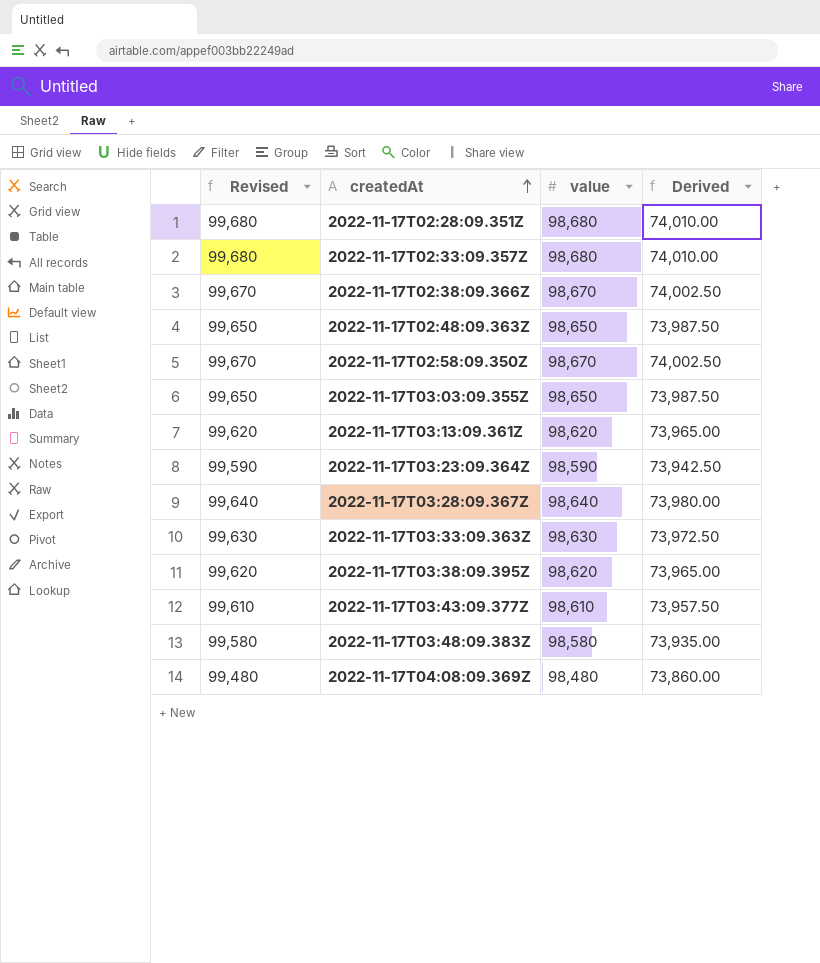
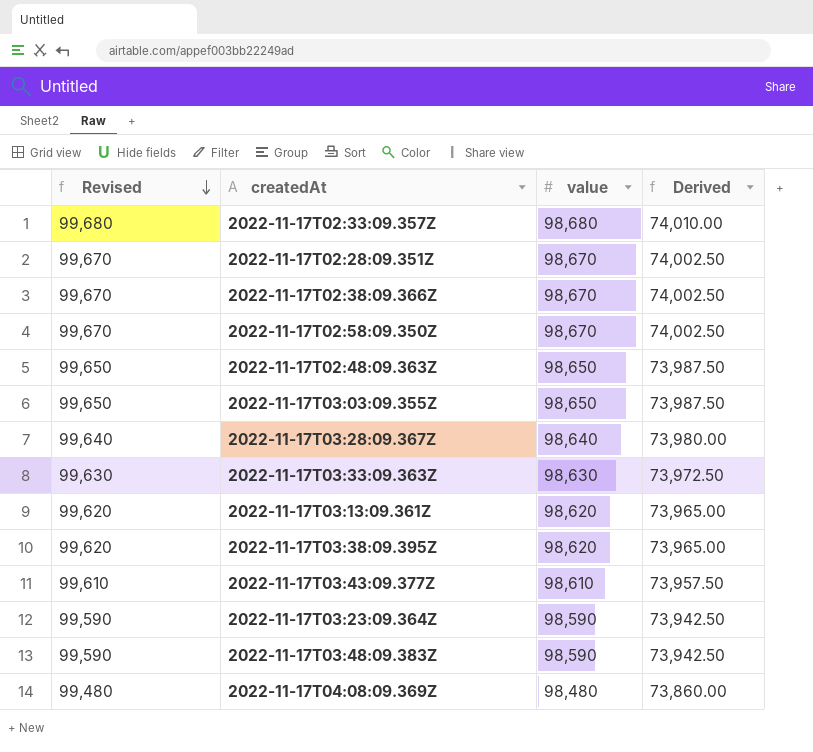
row order: createdAt ascending -> Revised descending
2022-11-17T02:28:09.351Z | Revised: 99,680 -> 99,670
2022-11-17T02:28:09.351Z | value: 98,680 -> 98,670
2022-11-17T02:28:09.351Z | Derived: 74,010.00 -> 74,002.50
2022-11-17T03:48:09.383Z | Revised: 99,580 -> 99,590
2022-11-17T03:48:09.383Z | value: 98,580 -> 98,590
2022-11-17T03:48:09.383Z | Derived: 73,935.00 -> 73,942.50

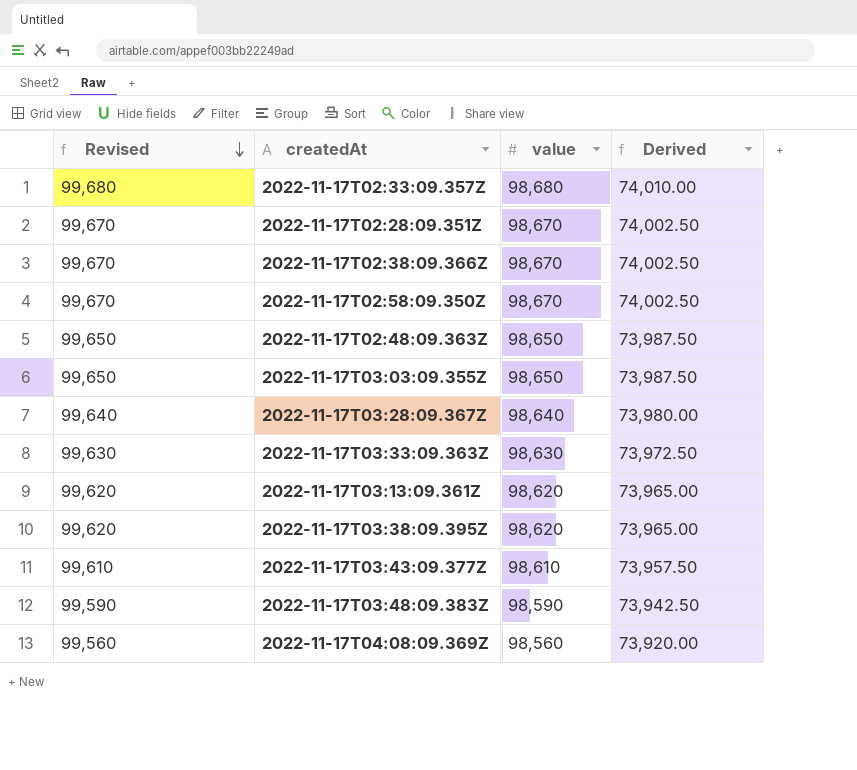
row 2022-11-17T03:23:09.364Z: 99,590 | 98,590 | 73,942.50 -> none
2022-11-17T04:08:09.369Z | Revised: 99,480 -> 99,560
2022-11-17T04:08:09.369Z | value: 98,480 -> 98,560
2022-11-17T04:08:09.369Z | Derived: 73,860.00 -> 73,920.00

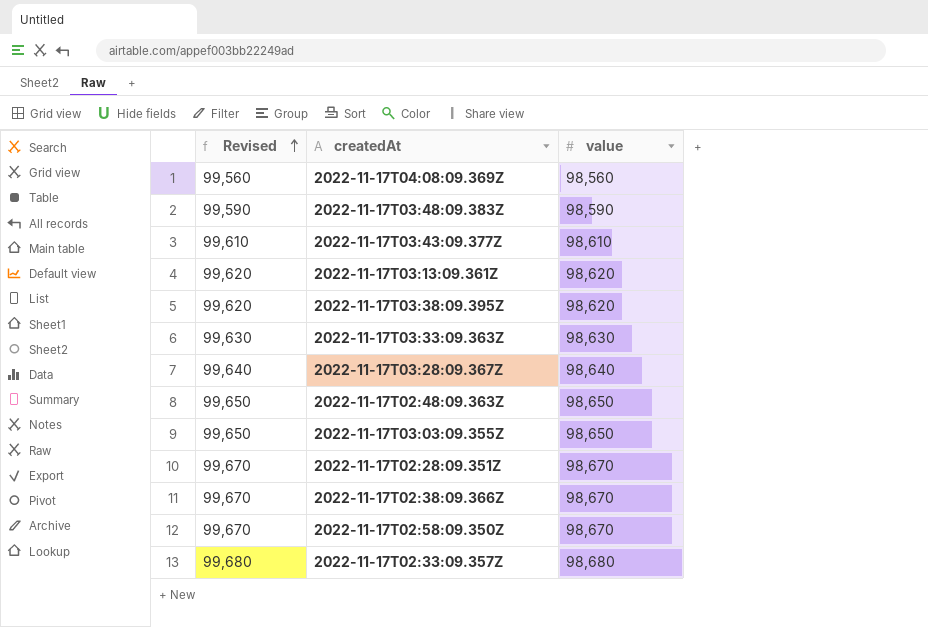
row order: Revised descending -> Revised ascending
column Derived | formula: [value] * 0.75 -> none

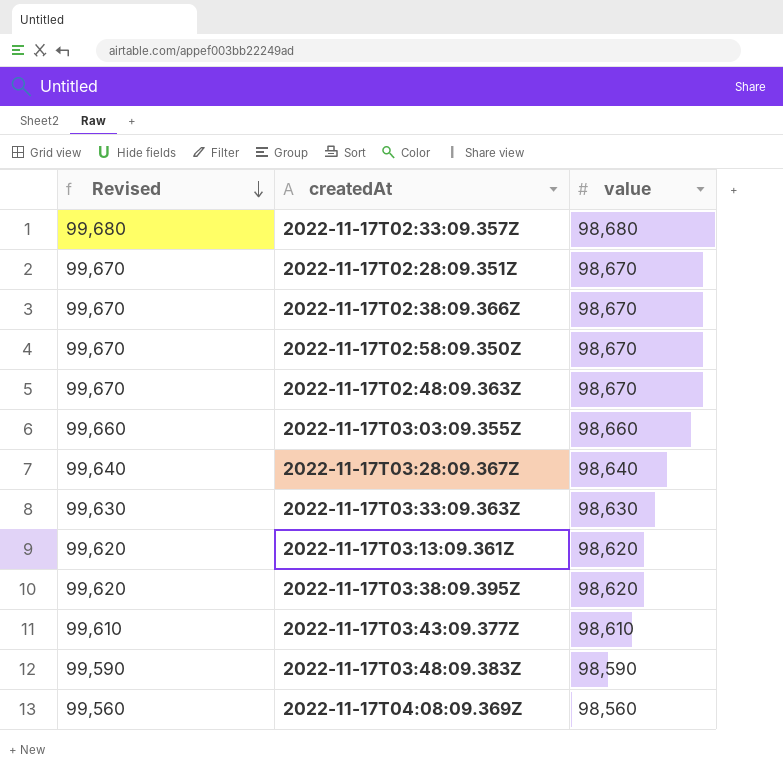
row order: Revised ascending -> Revised descending
2022-11-17T02:48:09.363Z | Revised: 99,650 -> 99,670
2022-11-17T02:48:09.363Z | value: 98,650 -> 98,670
2022-11-17T03:03:09.355Z | Revised: 99,650 -> 99,660
2022-11-17T03:03:09.355Z | value: 98,650 -> 98,660

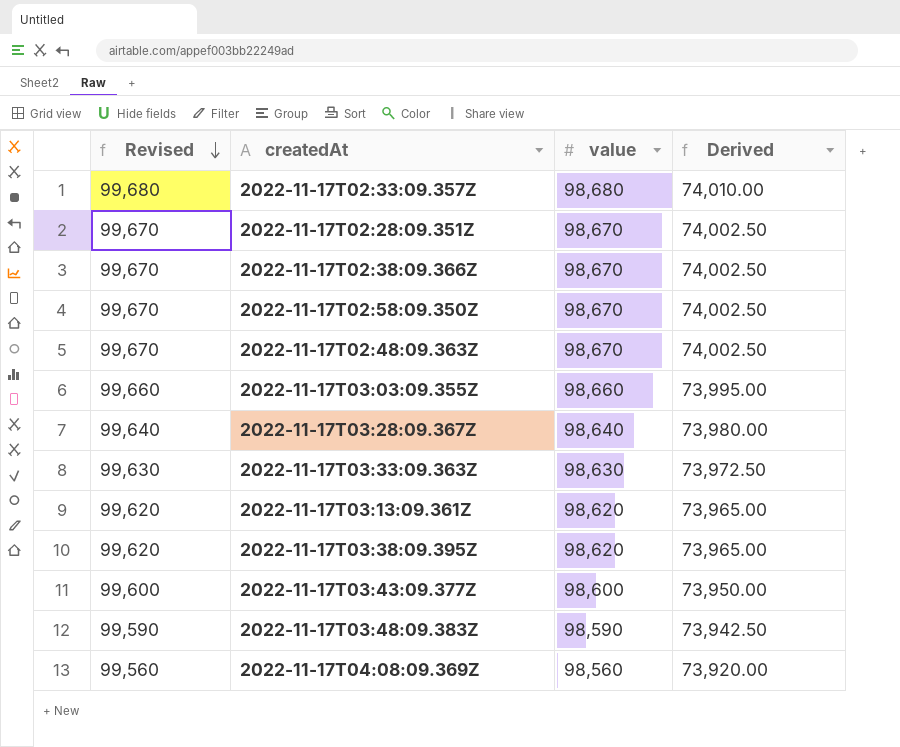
column Derived | formula: none -> [value] * 0.75
2022-11-17T03:43:09.377Z | Revised: 99,610 -> 99,600
2022-11-17T03:43:09.377Z | value: 98,610 -> 98,600

